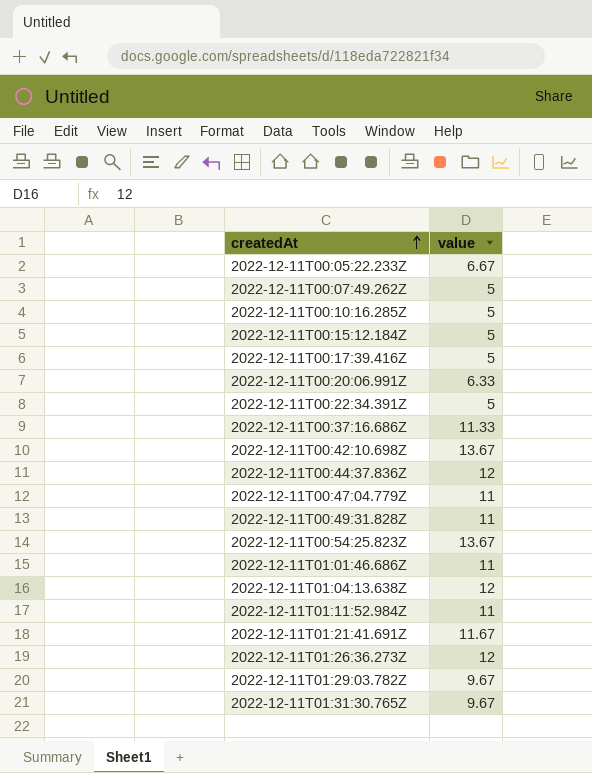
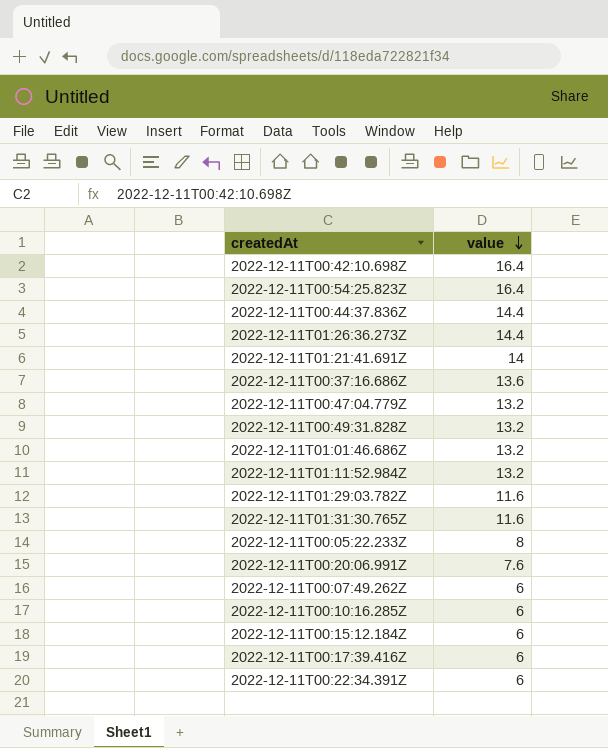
row order: createdAt ascending -> value descending
row 2022-12-11T01:04:13.638Z: 12 -> none
2022-12-11T00:42:10.698Z | value: 13.67 -> 16.4
2022-12-11T00:54:25.823Z | value: 13.67 -> 16.4
2022-12-11T00:44:37.836Z | value: 12 -> 14.4
2022-12-11T01:26:36.273Z | value: 12 -> 14.4
2022-12-11T01:21:41.691Z | value: 11.67 -> 14
2022-12-11T00:37:16.686Z | value: 11.33 -> 13.6
2022-12-11T00:47:04.779Z | value: 11 -> 13.2
2022-12-11T00:49:31.828Z | value: 11 -> 13.2
2022-12-11T01:01:46.686Z | value: 11 -> 13.2
2022-12-11T01:11:52.984Z | value: 11 -> 13.2
2022-12-11T01:29:03.782Z | value: 9.67 -> 11.6
2022-12-11T01:31:30.765Z | value: 9.67 -> 11.6
2022-12-11T00:05:22.233Z | value: 6.67 -> 8
2022-12-11T00:20:06.991Z | value: 6.33 -> 7.6
2022-12-11T00:07:49.262Z | value: 5 -> 6
2022-12-11T00:10:16.285Z | value: 5 -> 6
2022-12-11T00:15:12.184Z | value: 5 -> 6
2022-12-11T00:17:39.416Z | value: 5 -> 6
2022-12-11T00:22:34.391Z | value: 5 -> 6

